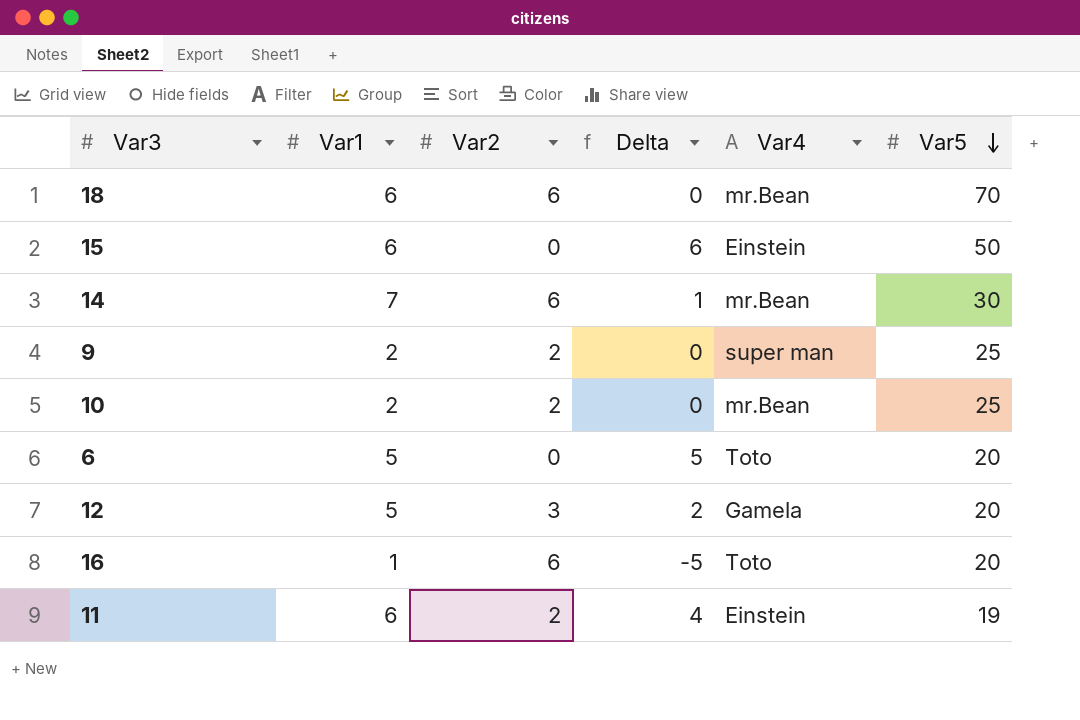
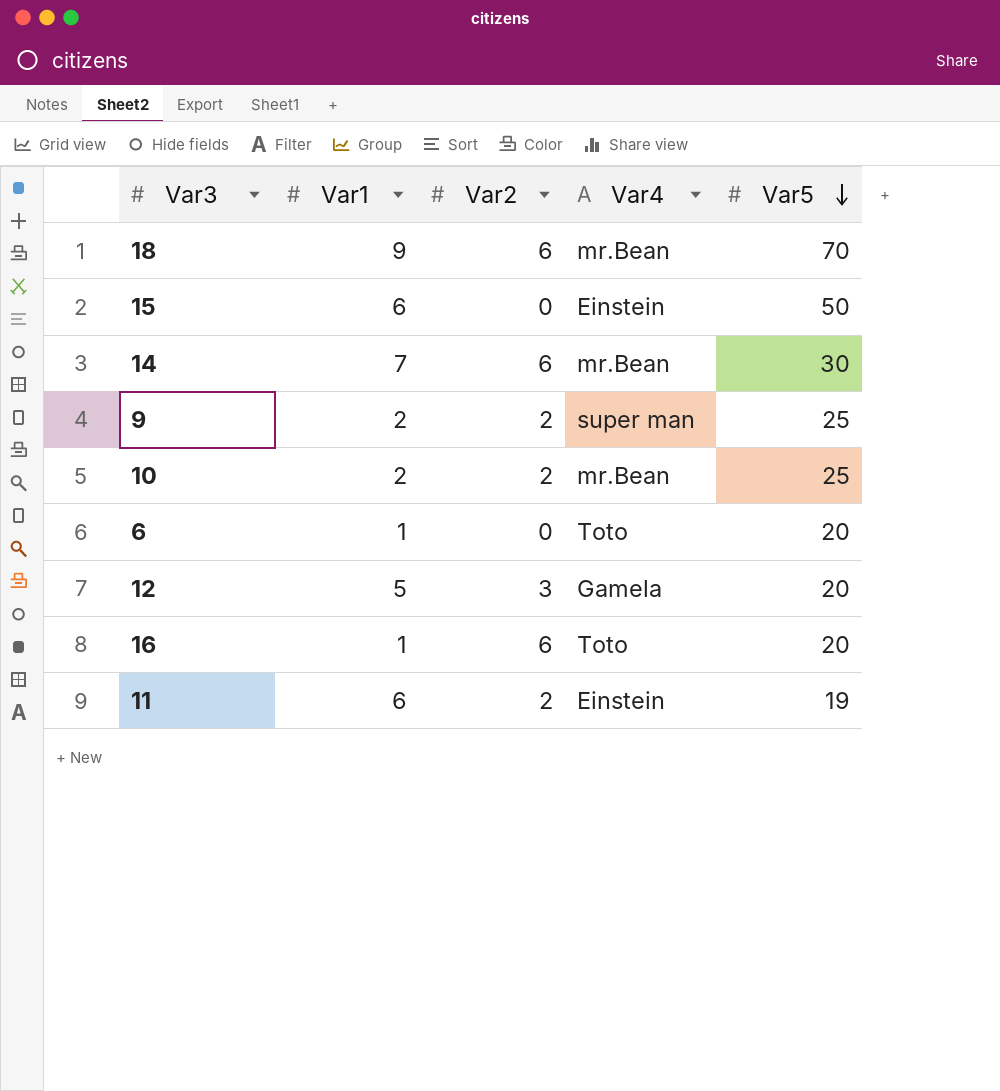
column Delta | formula: [Var1] - [Var2] -> none
18 | Var1: 6 -> 9
6 | Var1: 5 -> 1

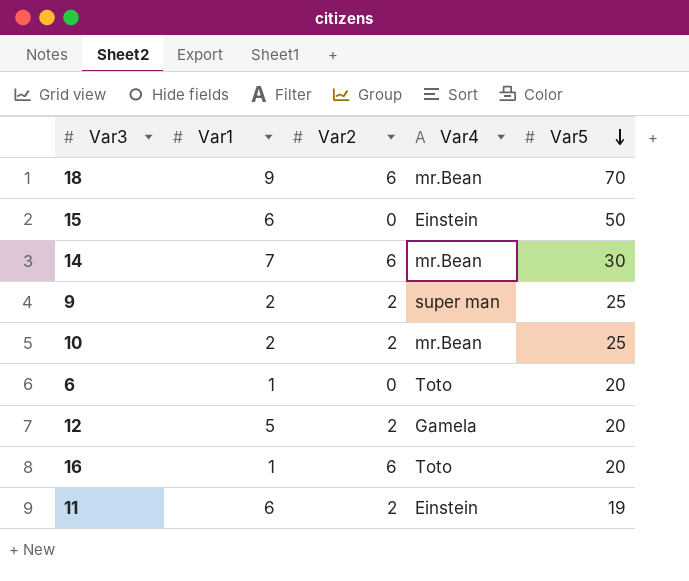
12 | Var2: 3 -> 2

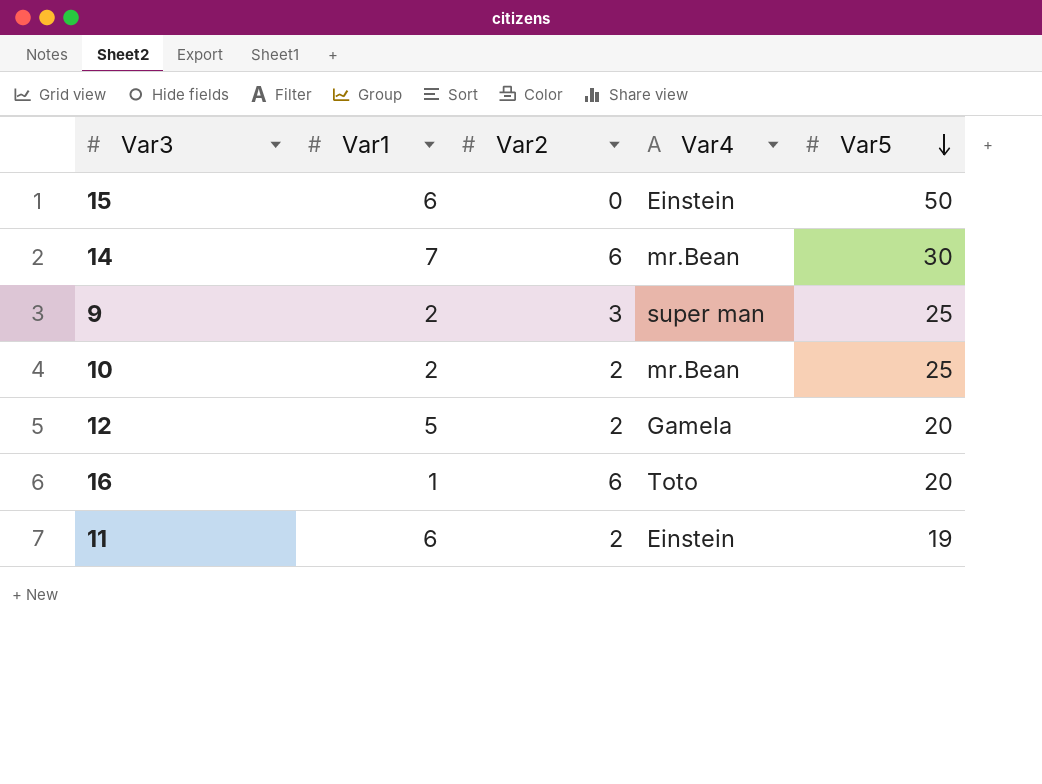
row 18: 9 | 6 | mr.Bean | 70 -> none
row 6: 1 | 0 | Toto | 20 -> none
9 | Var2: 2 -> 3

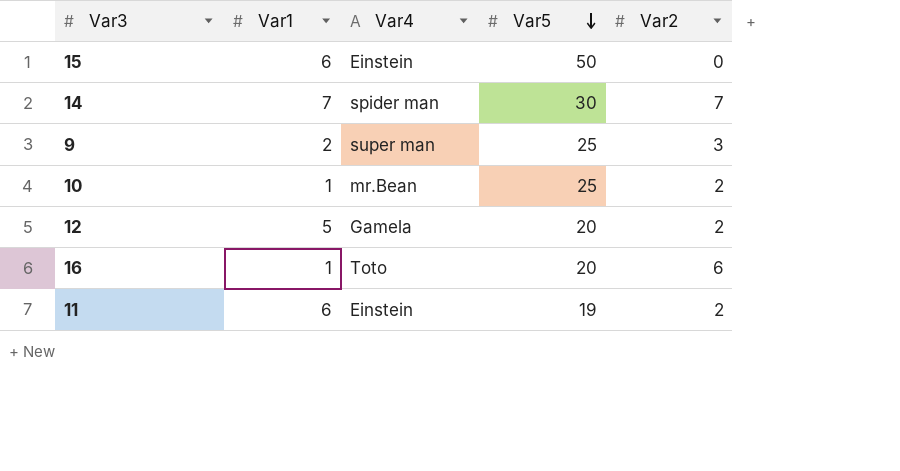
column Var2 | position: 3 -> 5
14 | Var4: mr.Bean -> spider man
14 | Var2: 6 -> 7
10 | Var1: 2 -> 1

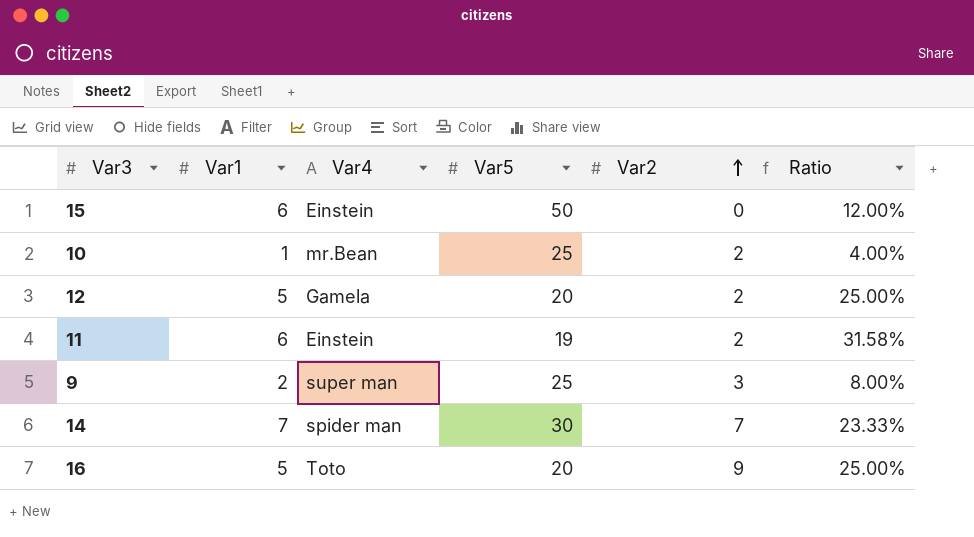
row order: Var5 descending -> Var2 ascending
column Ratio | formula: none -> [Var1] / [Var5]
16 | Var1: 1 -> 5
16 | Var2: 6 -> 9

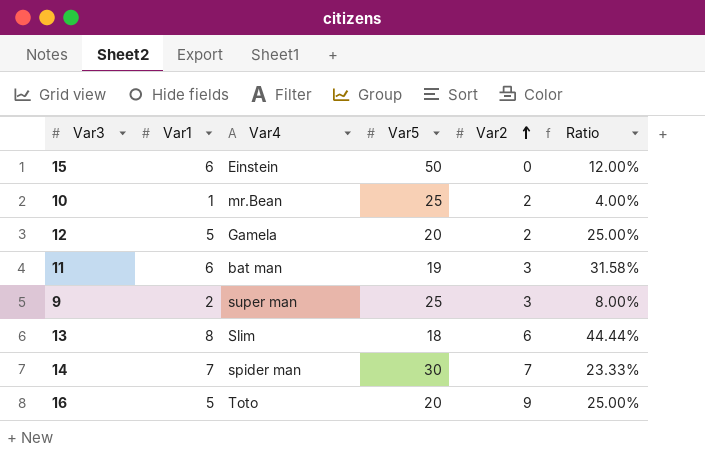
11 | Var4: Einstein -> bat man
11 | Var2: 2 -> 3
row 13: none -> 8 | Slim | 18 | 6 | 44.44%

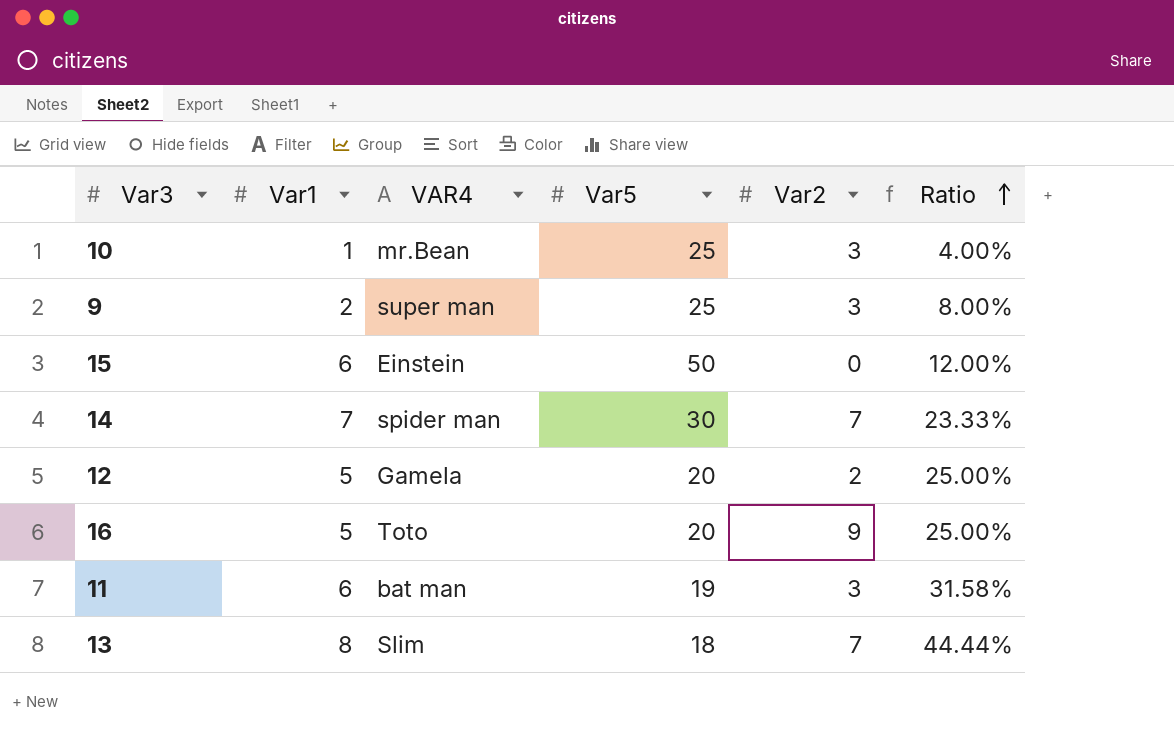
row order: Var2 ascending -> Ratio ascending
column name: Var4 -> VAR4
10 | Var2: 2 -> 3
13 | Var2: 6 -> 7

